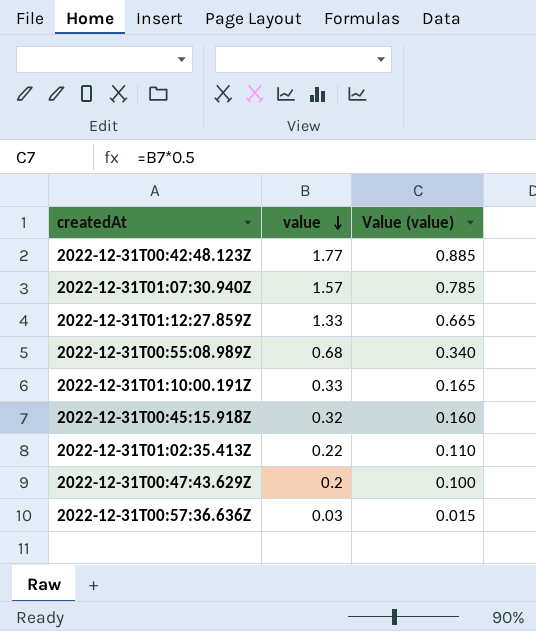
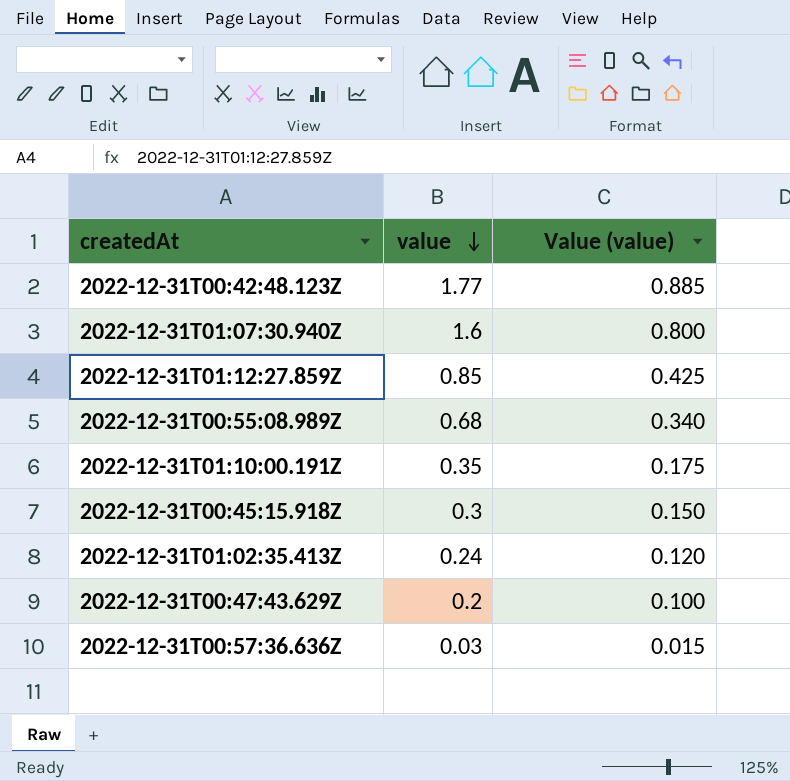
2022-12-31T01:07:30.940Z | value: 1.57 -> 1.6
2022-12-31T01:07:30.940Z | Value (value): 0.785 -> 0.800
2022-12-31T01:12:27.859Z | value: 1.33 -> 0.85
2022-12-31T01:12:27.859Z | Value (value): 0.665 -> 0.425
2022-12-31T01:10:00.191Z | value: 0.33 -> 0.35
2022-12-31T01:10:00.191Z | Value (value): 0.165 -> 0.175
2022-12-31T00:45:15.918Z | value: 0.32 -> 0.3
2022-12-31T00:45:15.918Z | Value (value): 0.160 -> 0.150
2022-12-31T01:02:35.413Z | value: 0.22 -> 0.24
2022-12-31T01:02:35.413Z | Value (value): 0.110 -> 0.120

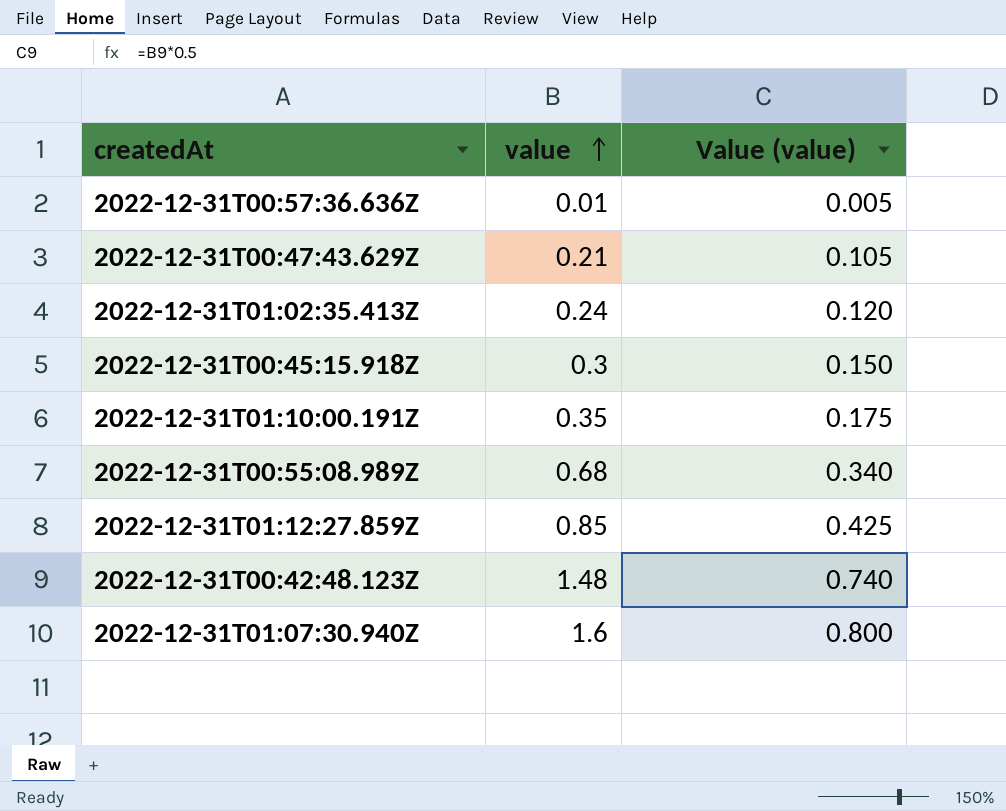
row order: value descending -> value ascending
2022-12-31T00:57:36.636Z | value: 0.03 -> 0.01
2022-12-31T00:57:36.636Z | Value (value): 0.015 -> 0.005
2022-12-31T00:47:43.629Z | value: 0.2 -> 0.21
2022-12-31T00:47:43.629Z | Value (value): 0.100 -> 0.105
2022-12-31T00:42:48.123Z | value: 1.77 -> 1.48
2022-12-31T00:42:48.123Z | Value (value): 0.885 -> 0.740

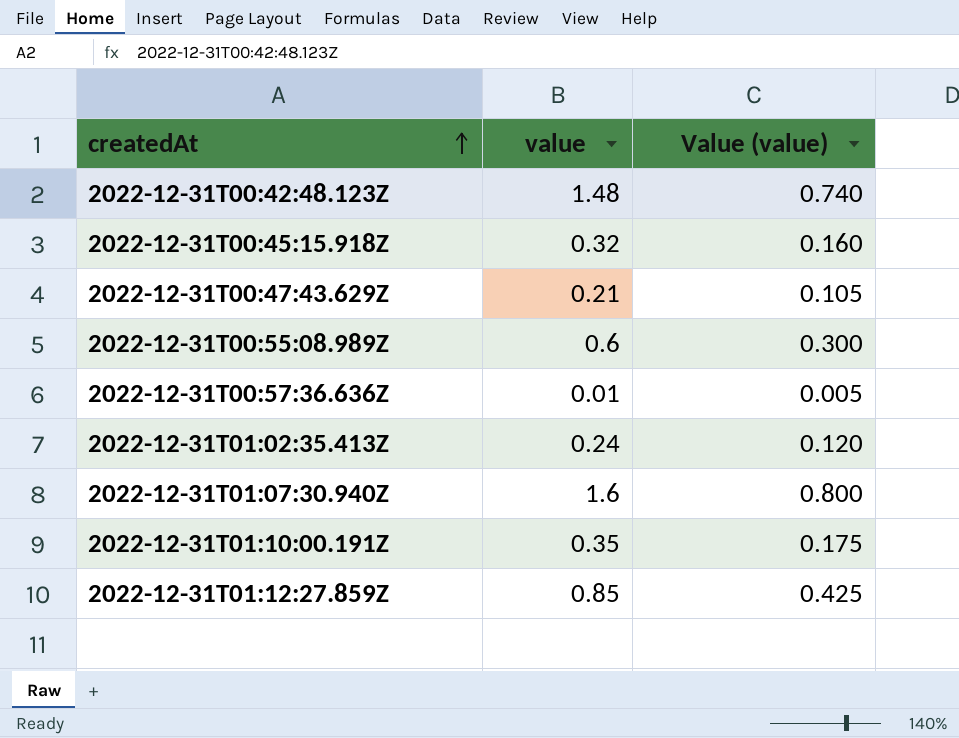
row order: value ascending -> createdAt ascending
2022-12-31T00:45:15.918Z | value: 0.3 -> 0.32
2022-12-31T00:45:15.918Z | Value (value): 0.150 -> 0.160
2022-12-31T00:55:08.989Z | value: 0.68 -> 0.6
2022-12-31T00:55:08.989Z | Value (value): 0.340 -> 0.300

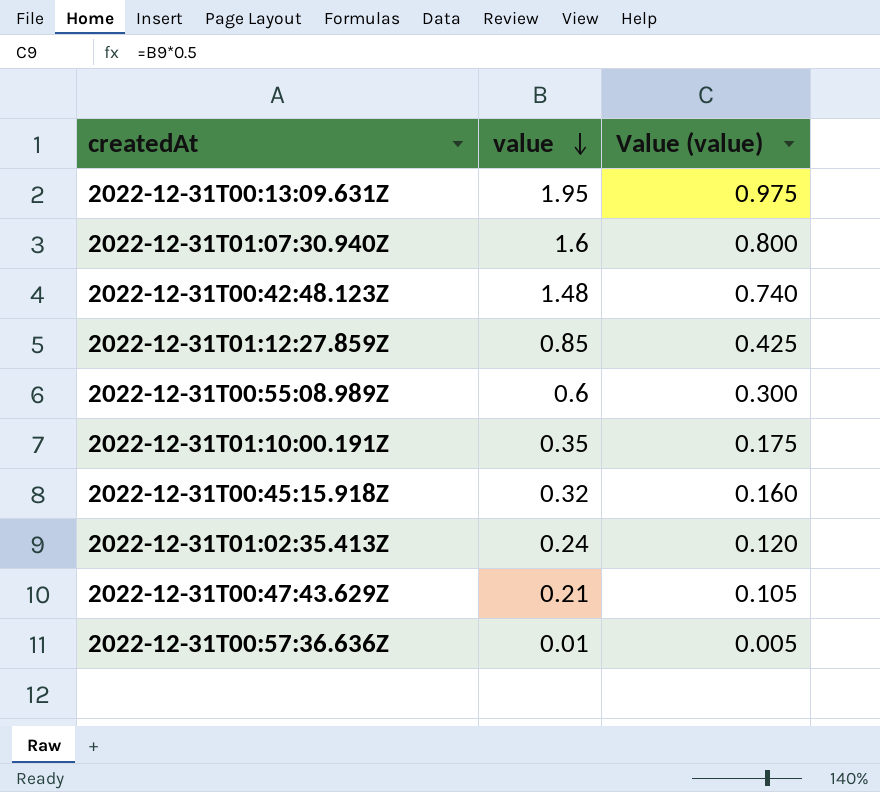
row order: createdAt ascending -> value descending
row 2022-12-31T00:13:09.631Z: none -> 1.95 | 0.975

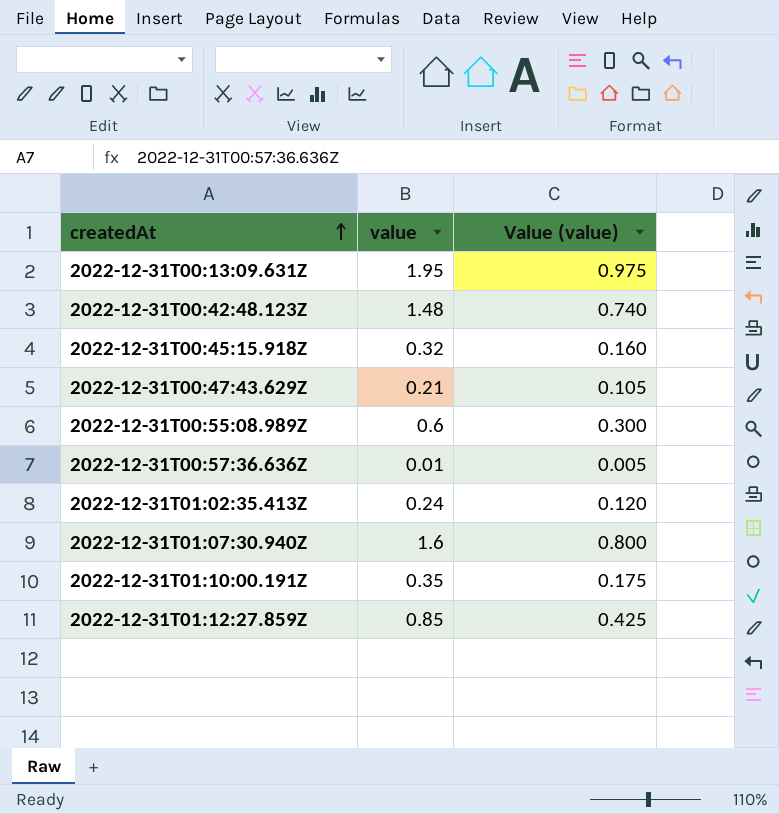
row order: value descending -> createdAt ascending

